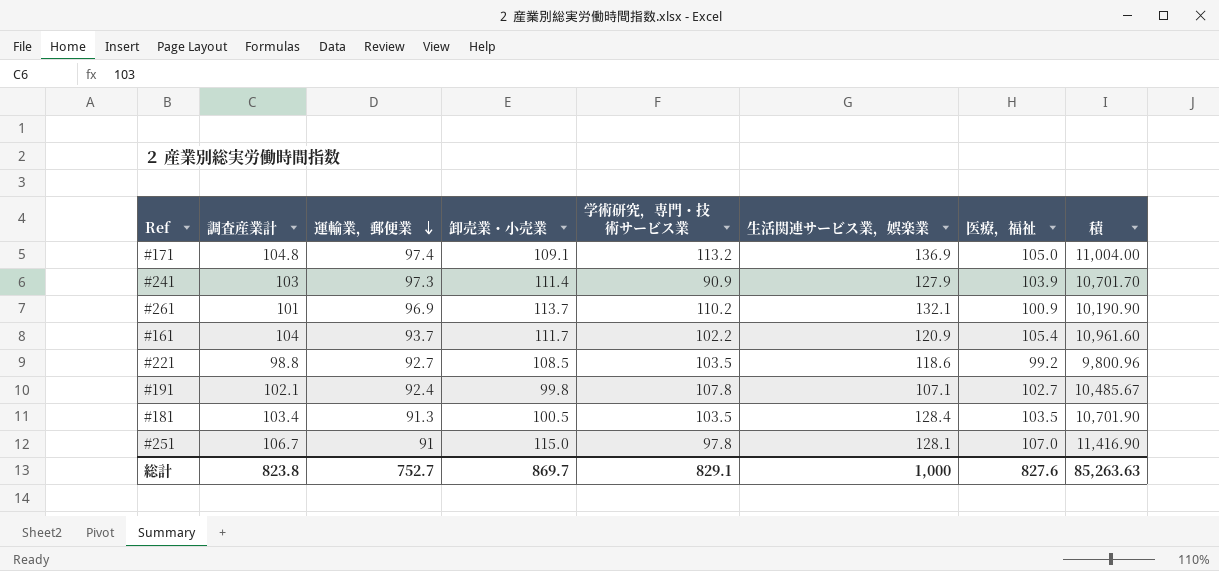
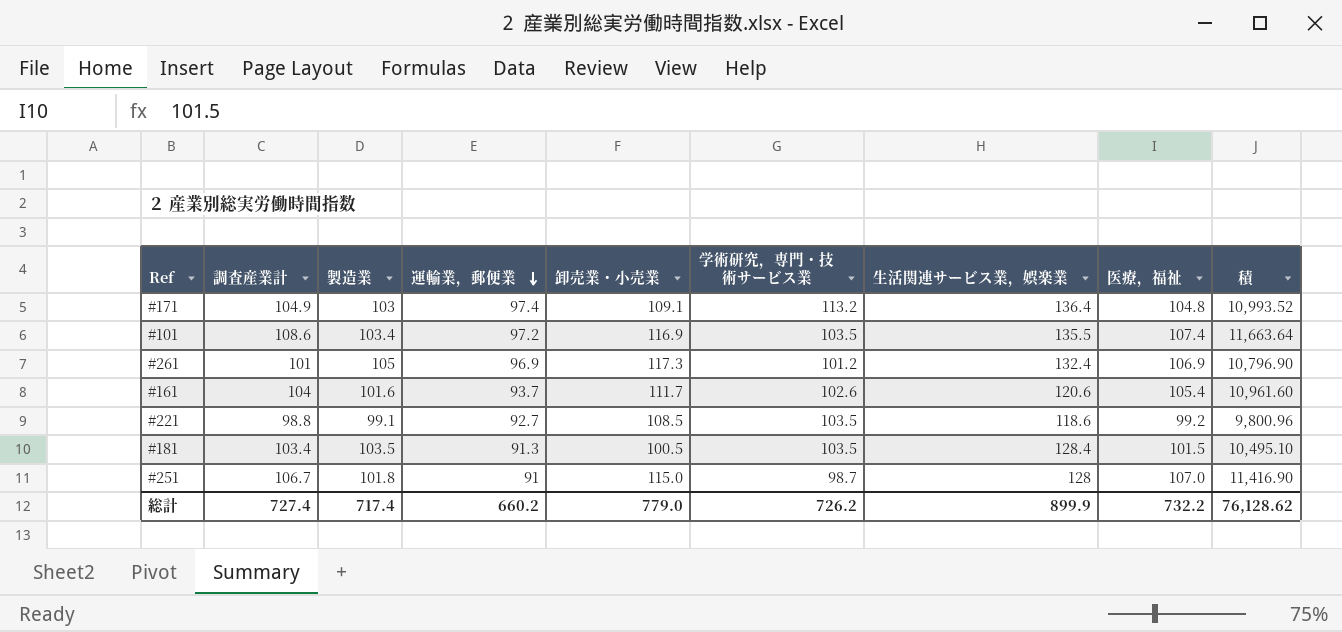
column 製造業 | position: none -> 3
row #241: 103 | 97.3 | 111.4 | 90.9 | 127.9 | 103.9 | 10,701.70 -> none
row #191: 102.1 | 92.4 | 99.8 | 107.8 | 107.1 | 102.7 | 10,485.67 -> none
#171 | 調査産業計: 104.8 -> 104.9
#171 | 生活関連サービス業，娯楽業: 136.9 -> 136.4
#171 | 医療，福祉: 105.0 -> 104.8
#171 | 積: 11,004.00 -> 10,993.52
row #101: none -> 108.6 | 103.4 | 97.2 | 116.9 | 103.5 | 135.5 | 107.4 | 11,663.64
#261 | 卸売業・小売業: 113.7 -> 117.3
#261 | 学術研究，専門・技術サービス業: 110.2 -> 101.2
#261 | 生活関連サービス業，娯楽業: 132.1 -> 132.4
#261 | 医療，福祉: 100.9 -> 106.9
#261 | 積: 10,190.90 -> 10,796.90
#161 | 学術研究，専門・技術サービス業: 102.2 -> 102.6
#161 | 生活関連サービス業，娯楽業: 120.9 -> 120.6
#181 | 医療，福祉: 103.5 -> 101.5
#181 | 積: 10,701.90 -> 10,495.10
#251 | 学術研究，専門・技術サービス業: 97.8 -> 98.7
#251 | 生活関連サービス業，娯楽業: 128.1 -> 128
総計 | 調査産業計: 823.8 -> 727.4
総計 | 運輸業，郵便業: 752.7 -> 660.2
総計 | 卸売業・小売業: 869.7 -> 779.0
総計 | 学術研究，専門・技術サービス業: 829.1 -> 726.2
総計 | 生活関連サービス業，娯楽業: 1,000 -> 899.9
総計 | 医療，福祉: 827.6 -> 732.2
総計 | 積: 85,263.63 -> 76,128.62

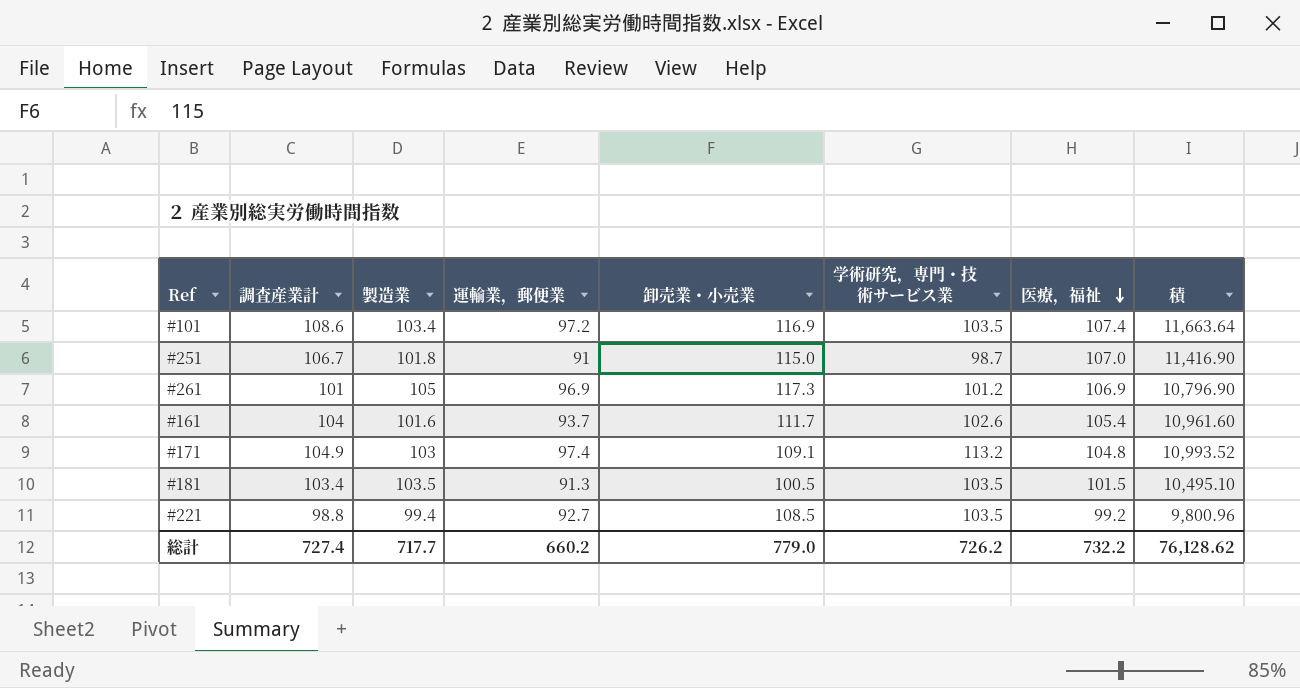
row order: 運輸業，郵便業 descending -> 医療，福祉 descending
column 生活関連サービス業，娯楽業 | position: 7 -> none
#221 | 製造業: 99.1 -> 99.4
総計 | 製造業: 717.4 -> 717.7

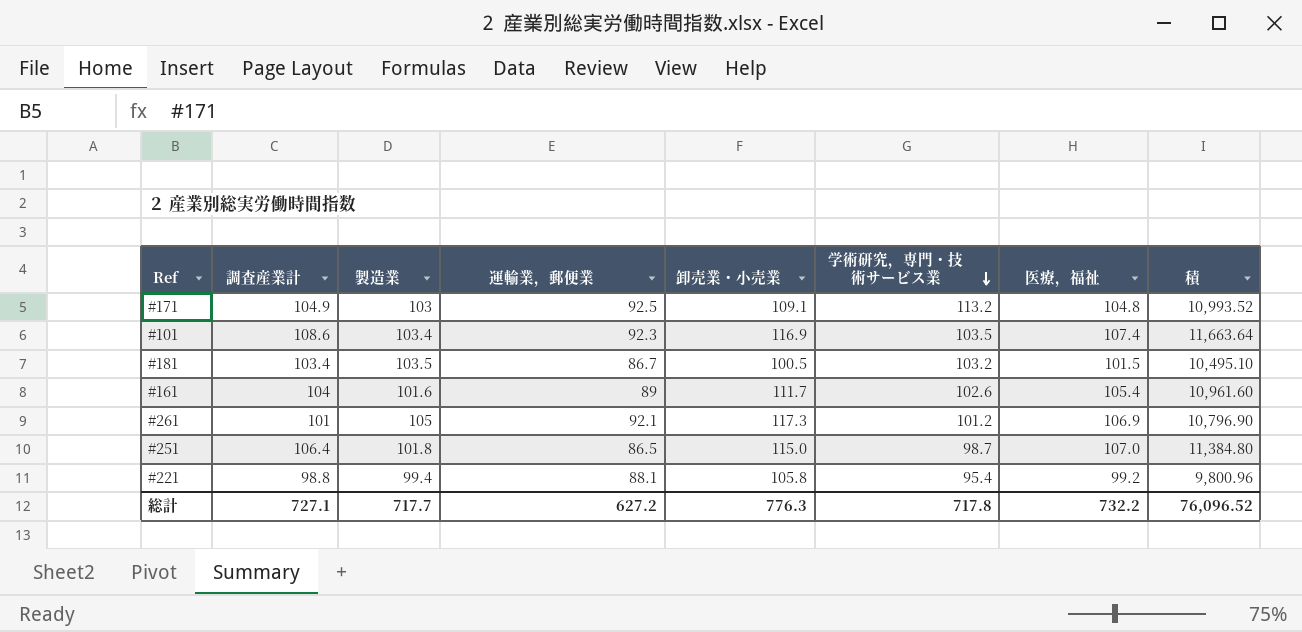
row order: 医療，福祉 descending -> 学術研究，専門・技術サービス業 descending
#171 | 運輸業，郵便業: 97.4 -> 92.5
#101 | 運輸業，郵便業: 97.2 -> 92.3
#181 | 運輸業，郵便業: 91.3 -> 86.7
#181 | 学術研究，専門・技術サービス業: 103.5 -> 103.2
#161 | 運輸業，郵便業: 93.7 -> 89
#261 | 運輸業，郵便業: 96.9 -> 92.1
#251 | 調査産業計: 106.7 -> 106.4
#251 | 運輸業，郵便業: 91 -> 86.5
#251 | 積: 11,416.90 -> 11,384.80
#221 | 運輸業，郵便業: 92.7 -> 88.1
#221 | 卸売業・小売業: 108.5 -> 105.8
#221 | 学術研究，専門・技術サービス業: 103.5 -> 95.4
総計 | 調査産業計: 727.4 -> 727.1
総計 | 運輸業，郵便業: 660.2 -> 627.2
総計 | 卸売業・小売業: 779.0 -> 776.3
総計 | 学術研究，専門・技術サービス業: 726.2 -> 717.8
総計 | 積: 76,128.62 -> 76,096.52

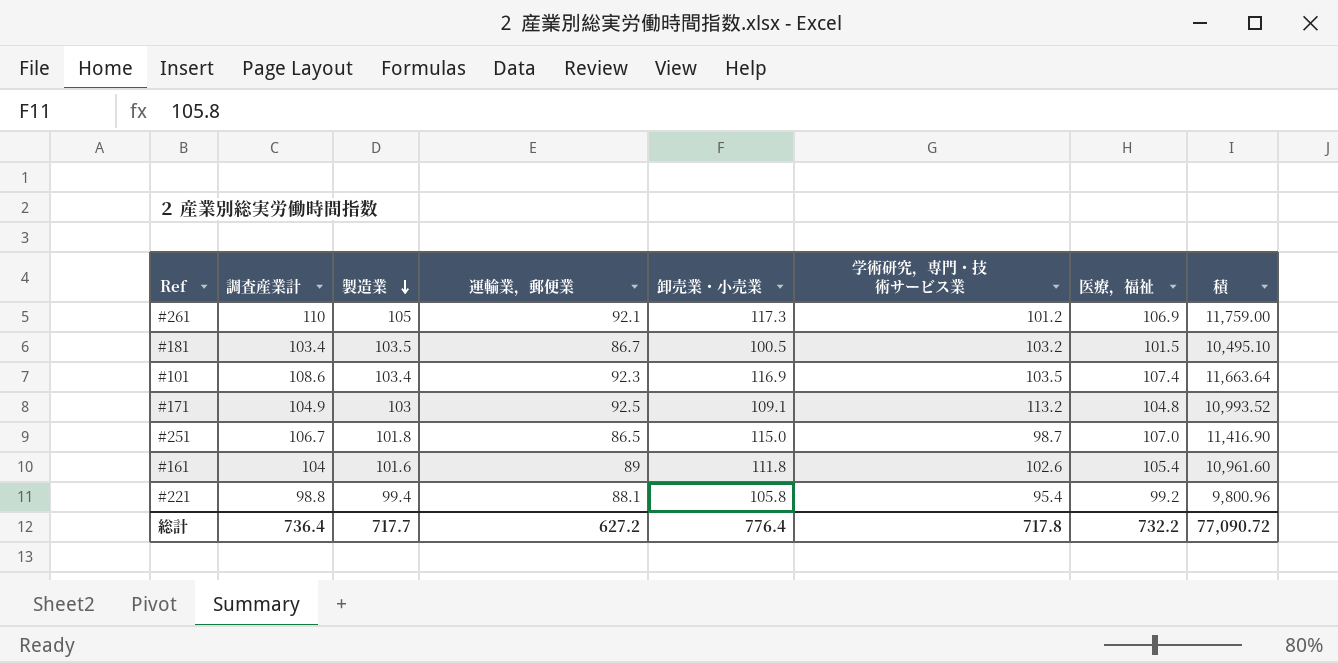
row order: 学術研究，専門・技術サービス業 descending -> 製造業 descending
#261 | 調査産業計: 101 -> 110
#261 | 積: 10,796.90 -> 11,759.00
#251 | 調査産業計: 106.4 -> 106.7
#251 | 積: 11,384.80 -> 11,416.90
#161 | 卸売業・小売業: 111.7 -> 111.8
総計 | 調査産業計: 727.1 -> 736.4
総計 | 卸売業・小売業: 776.3 -> 776.4
総計 | 積: 76,096.52 -> 77,090.72

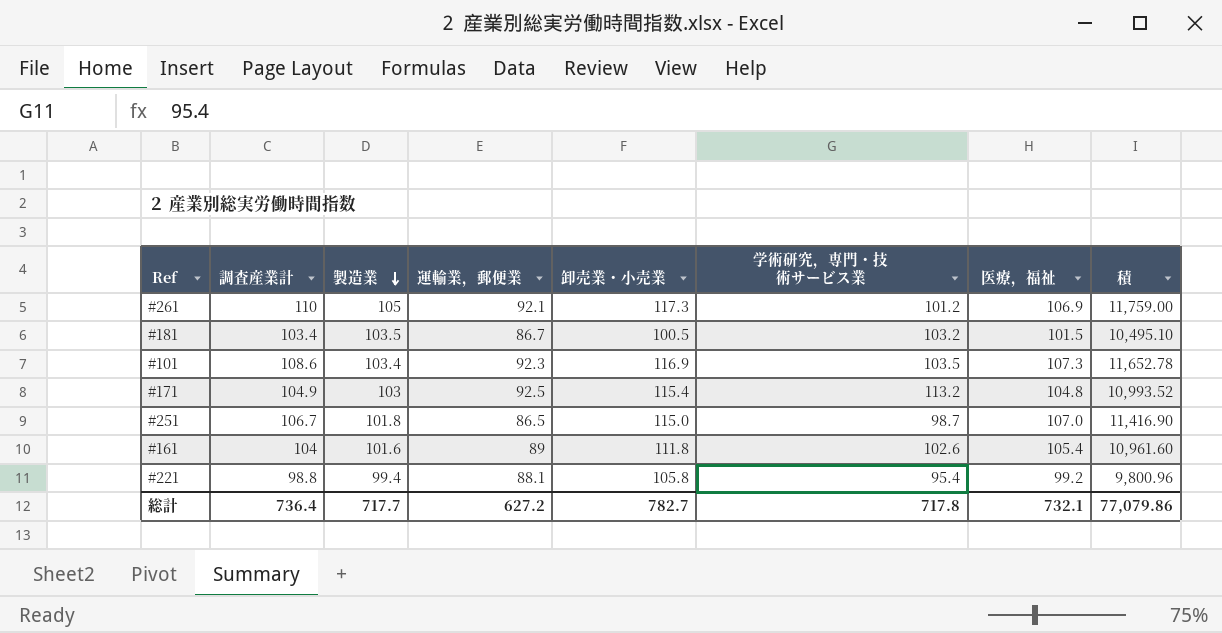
#101 | 医療，福祉: 107.4 -> 107.3
#101 | 積: 11,663.64 -> 11,652.78
#171 | 卸売業・小売業: 109.1 -> 115.4
総計 | 卸売業・小売業: 776.4 -> 782.7
総計 | 医療，福祉: 732.2 -> 732.1
総計 | 積: 77,090.72 -> 77,079.86

